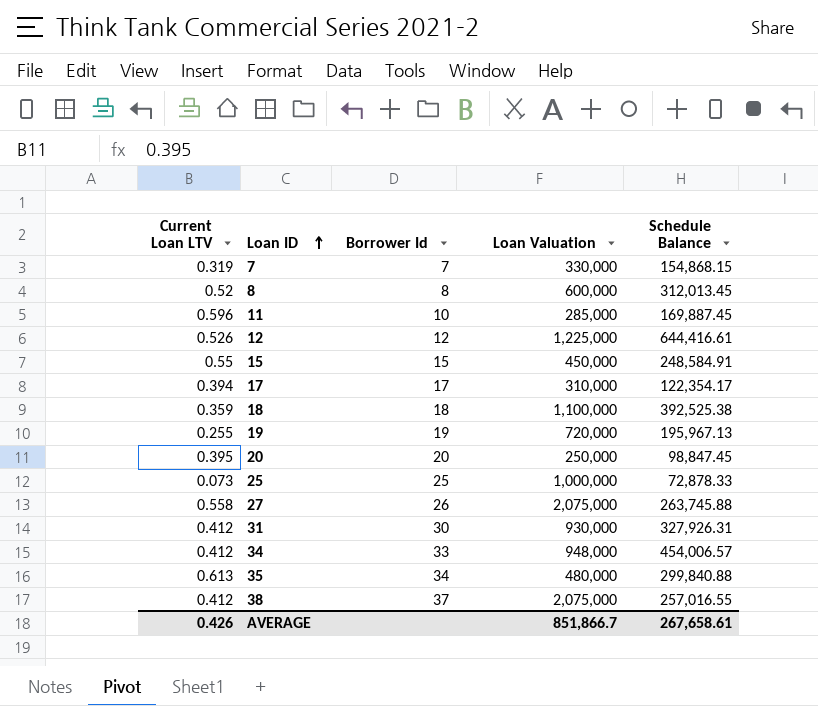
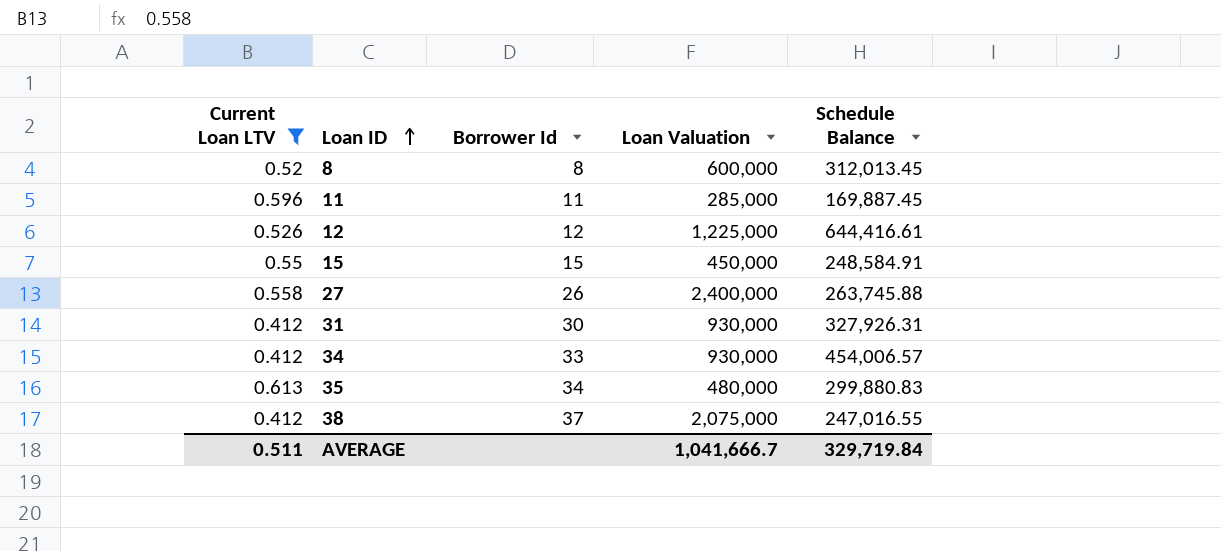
filter: none -> Current Loan LTV >= 0.412
11 | Borrower Id: 10 -> 11
27 | Loan Valuation: 2,075,000 -> 2,400,000
34 | Loan Valuation: 948,000 -> 930,000
35 | Schedule Balance: 299,840.88 -> 299,880.83
38 | Schedule Balance: 257,016.55 -> 247,016.55
AVERAGE | Current Loan LTV: 0.426 -> 0.511
AVERAGE | Loan Valuation: 851,866.7 -> 1,041,666.7
AVERAGE | Schedule Balance: 267,658.61 -> 329,719.84

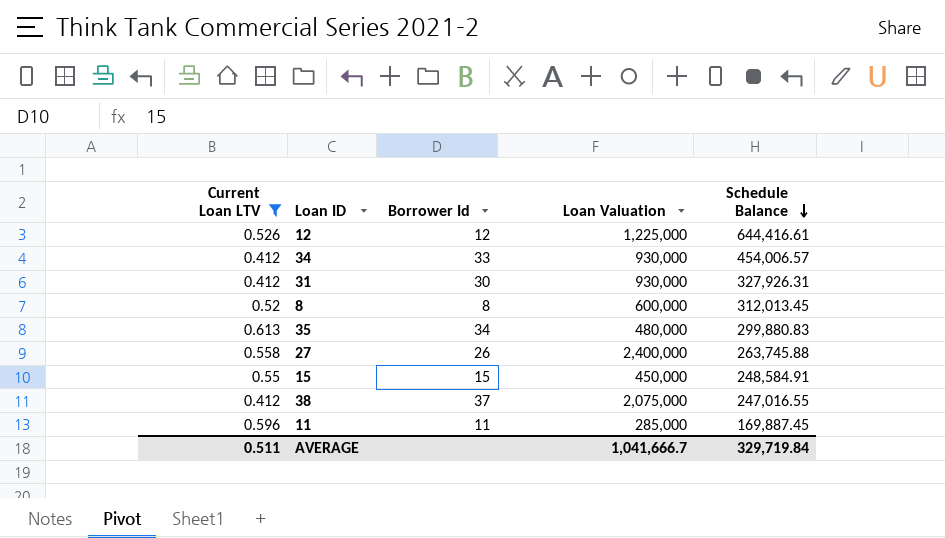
row order: Loan ID ascending -> Schedule Balance descending

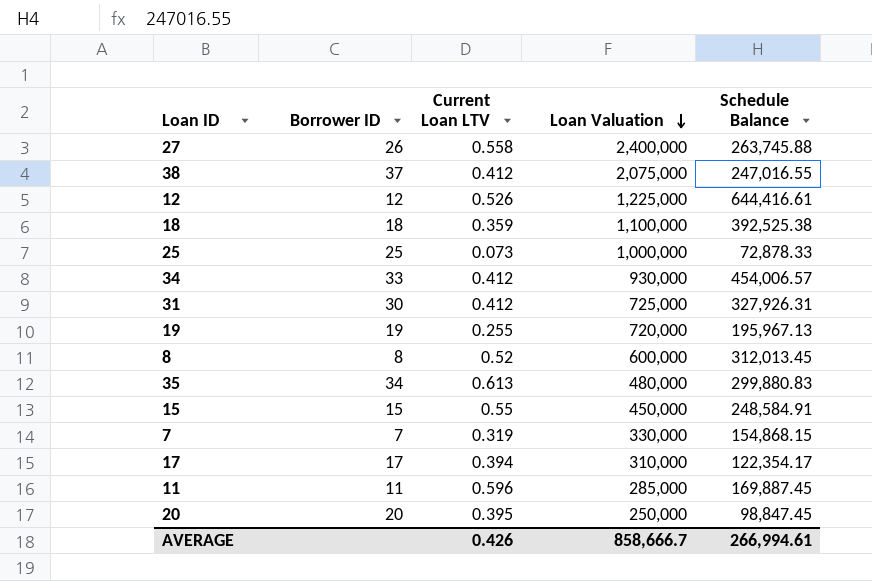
filter: Current Loan LTV >= 0.412 -> none
row order: Schedule Balance descending -> Loan Valuation descending
column name: Borrower Id -> Borrower ID
column Current Loan LTV | position: 1 -> 3
31 | Loan Valuation: 930,000 -> 725,000
AVERAGE | Current Loan LTV: 0.511 -> 0.426
AVERAGE | Loan Valuation: 1,041,666.7 -> 858,666.7
AVERAGE | Schedule Balance: 329,719.84 -> 266,994.61

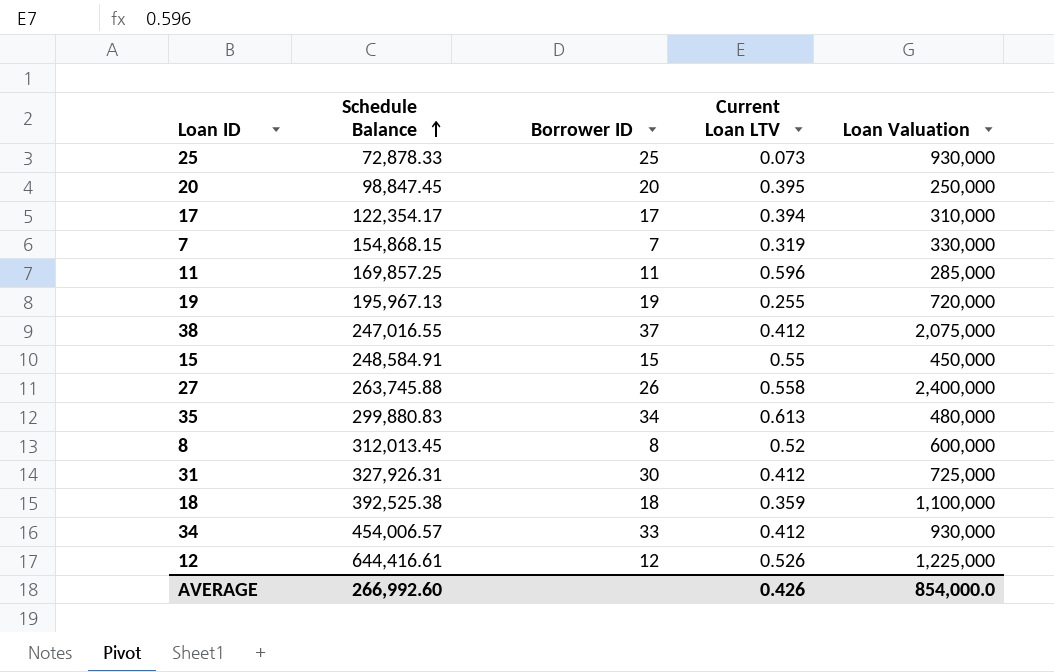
row order: Loan Valuation descending -> Schedule Balance ascending
column Schedule Balance | position: 5 -> 2
25 | Loan Valuation: 1,000,000 -> 930,000
11 | Schedule Balance: 169,887.45 -> 169,857.25
AVERAGE | Schedule Balance: 266,994.61 -> 266,992.60
AVERAGE | Loan Valuation: 858,666.7 -> 854,000.0

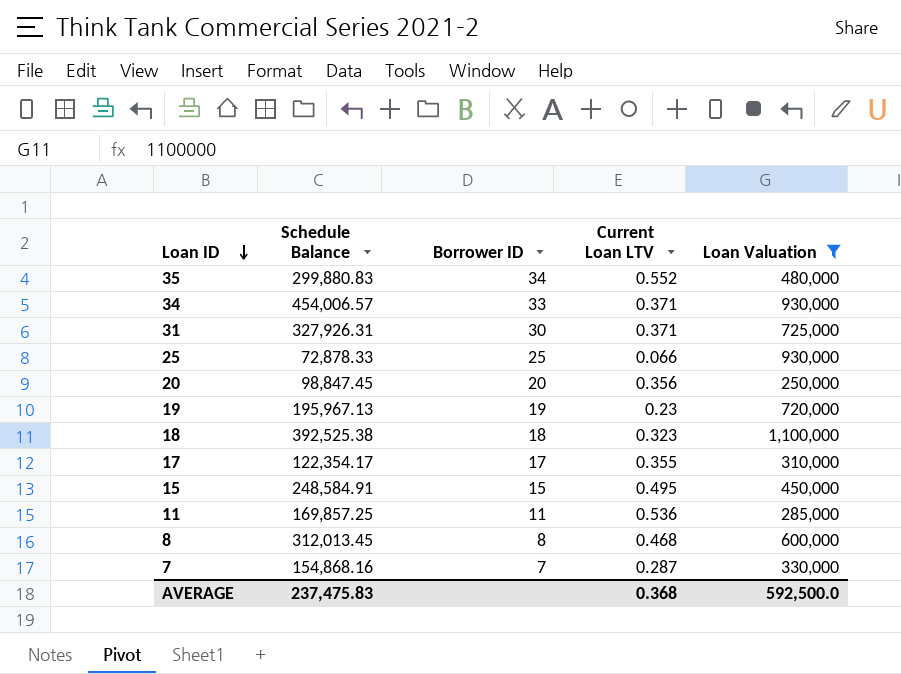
filter: none -> Loan Valuation <= 1,100,000
row order: Schedule Balance ascending -> Loan ID descending
35 | Current Loan LTV: 0.613 -> 0.552
34 | Current Loan LTV: 0.412 -> 0.371
31 | Current Loan LTV: 0.412 -> 0.371
25 | Current Loan LTV: 0.073 -> 0.066
20 | Current Loan LTV: 0.395 -> 0.356
19 | Current Loan LTV: 0.255 -> 0.23
18 | Current Loan LTV: 0.359 -> 0.323
17 | Current Loan LTV: 0.394 -> 0.355
15 | Current Loan LTV: 0.55 -> 0.495
11 | Current Loan LTV: 0.596 -> 0.536
8 | Current Loan LTV: 0.52 -> 0.468
7 | Schedule Balance: 154,868.15 -> 154,868.16
7 | Current Loan LTV: 0.319 -> 0.287
AVERAGE | Schedule Balance: 266,992.60 -> 237,475.83
AVERAGE | Current Loan LTV: 0.426 -> 0.368
AVERAGE | Loan Valuation: 854,000.0 -> 592,500.0

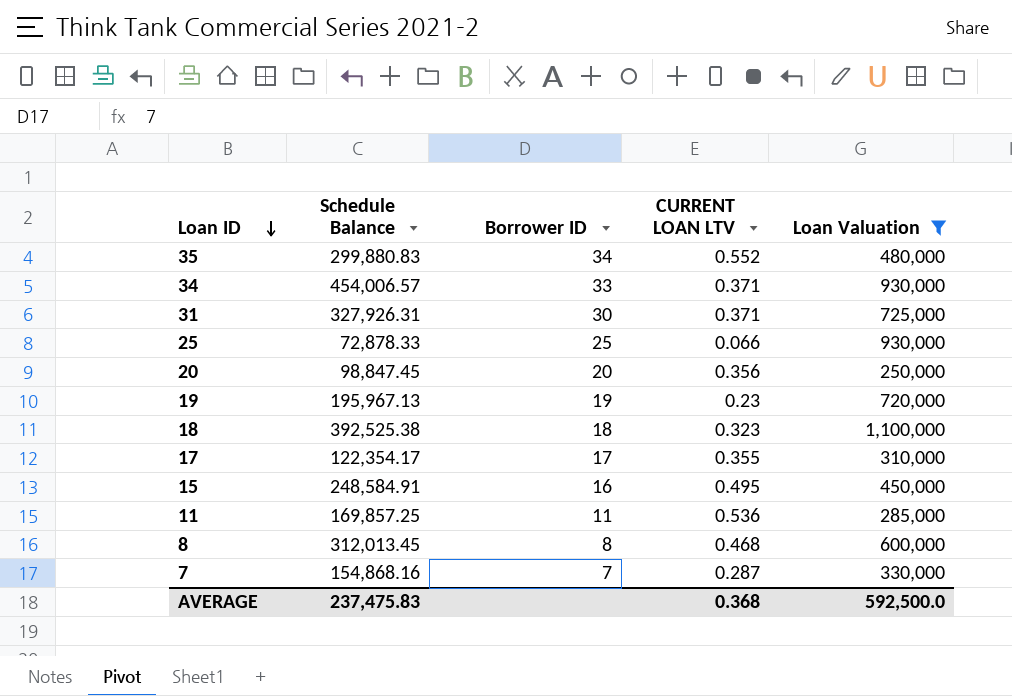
column name: Current Loan LTV -> CURRENT LOAN LTV
15 | Borrower ID: 15 -> 16

